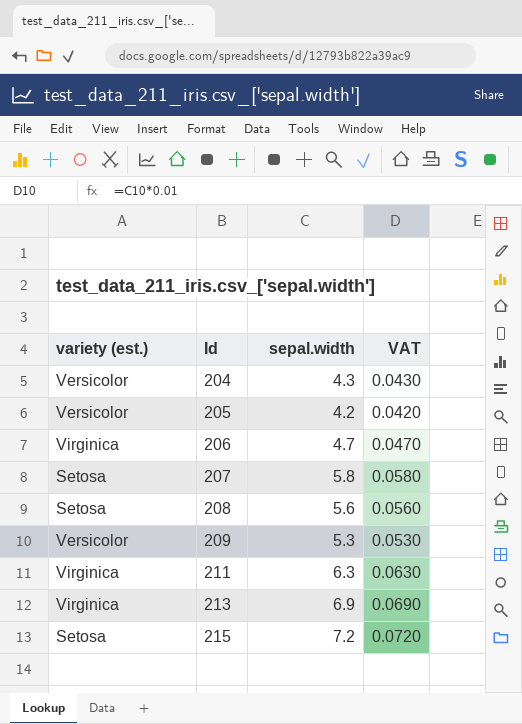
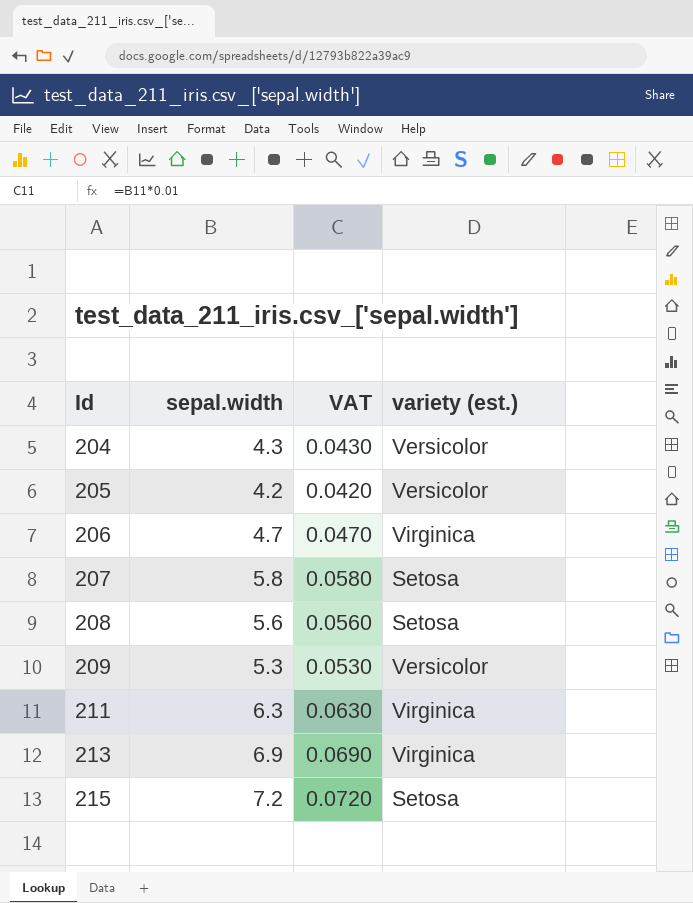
column variety (est.) | position: 1 -> 4

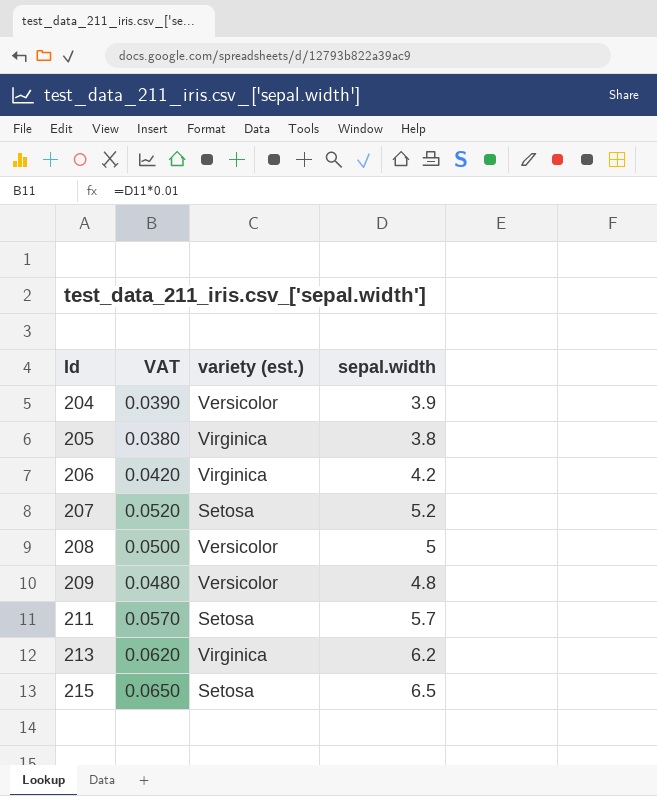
column sepal.width | position: 2 -> 4
204 | VAT: 0.0430 -> 0.0390
204 | sepal.width: 4.3 -> 3.9
205 | VAT: 0.0420 -> 0.0380
205 | variety (est.): Versicolor -> Virginica
205 | sepal.width: 4.2 -> 3.8
206 | VAT: 0.0470 -> 0.0420
206 | sepal.width: 4.7 -> 4.2
207 | VAT: 0.0580 -> 0.0520
207 | sepal.width: 5.8 -> 5.2
208 | VAT: 0.0560 -> 0.0500
208 | variety (est.): Setosa -> Versicolor
208 | sepal.width: 5.6 -> 5
209 | VAT: 0.0530 -> 0.0480
209 | sepal.width: 5.3 -> 4.8
211 | VAT: 0.0630 -> 0.0570
211 | variety (est.): Virginica -> Setosa
211 | sepal.width: 6.3 -> 5.7
213 | VAT: 0.0690 -> 0.0620
213 | sepal.width: 6.9 -> 6.2
215 | VAT: 0.0720 -> 0.0650
215 | sepal.width: 7.2 -> 6.5

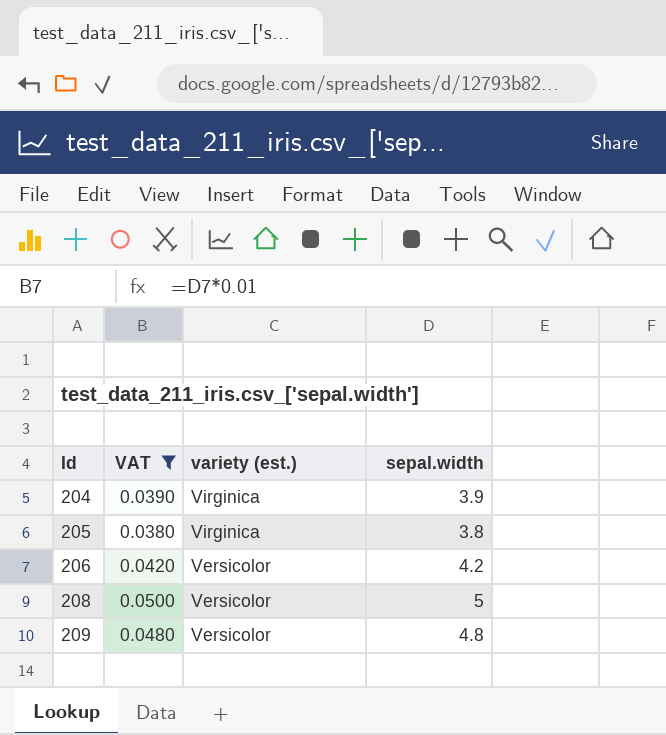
filter: none -> VAT <= 0.0500
204 | variety (est.): Versicolor -> Virginica
206 | variety (est.): Virginica -> Versicolor

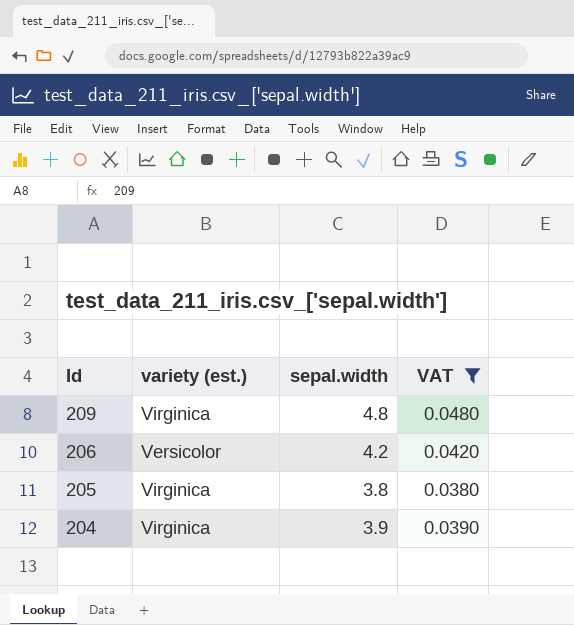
row order: Id ascending -> Id descending
column VAT | position: 2 -> 4
row 208: 0.0500 | Versicolor | 5 -> none
209 | variety (est.): Versicolor -> Virginica

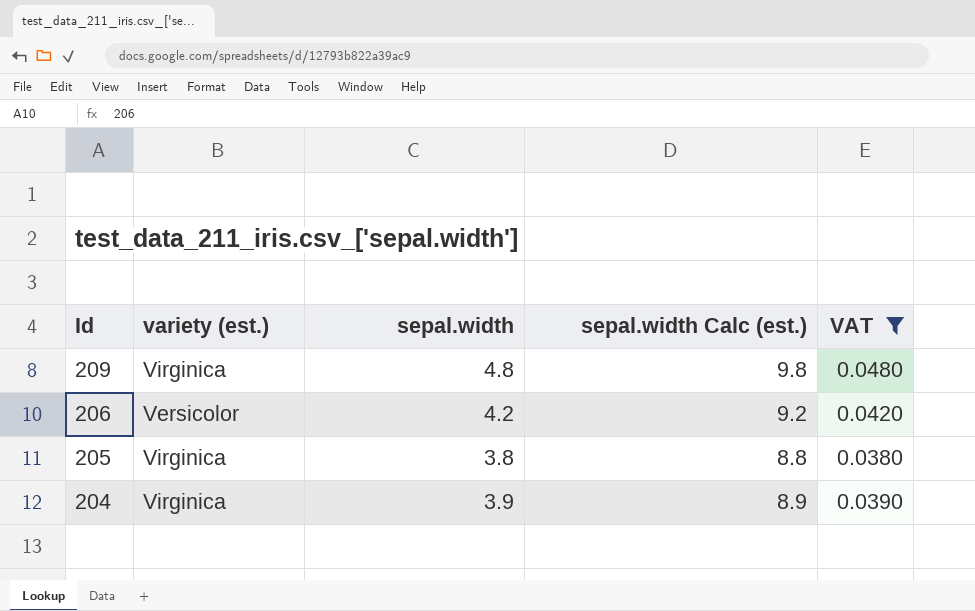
column sepal.width Calc (est.) | formula: none -> [sepal.width] + 5

